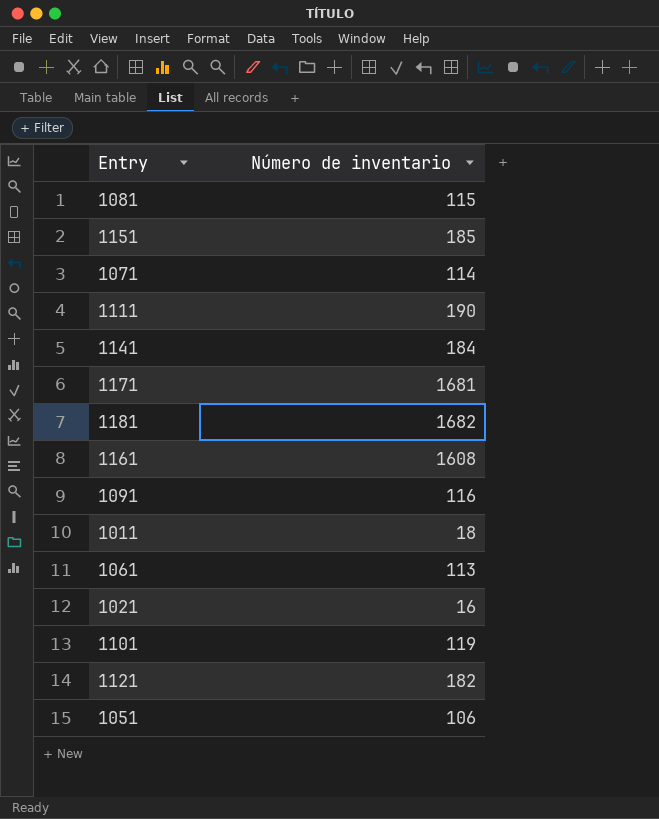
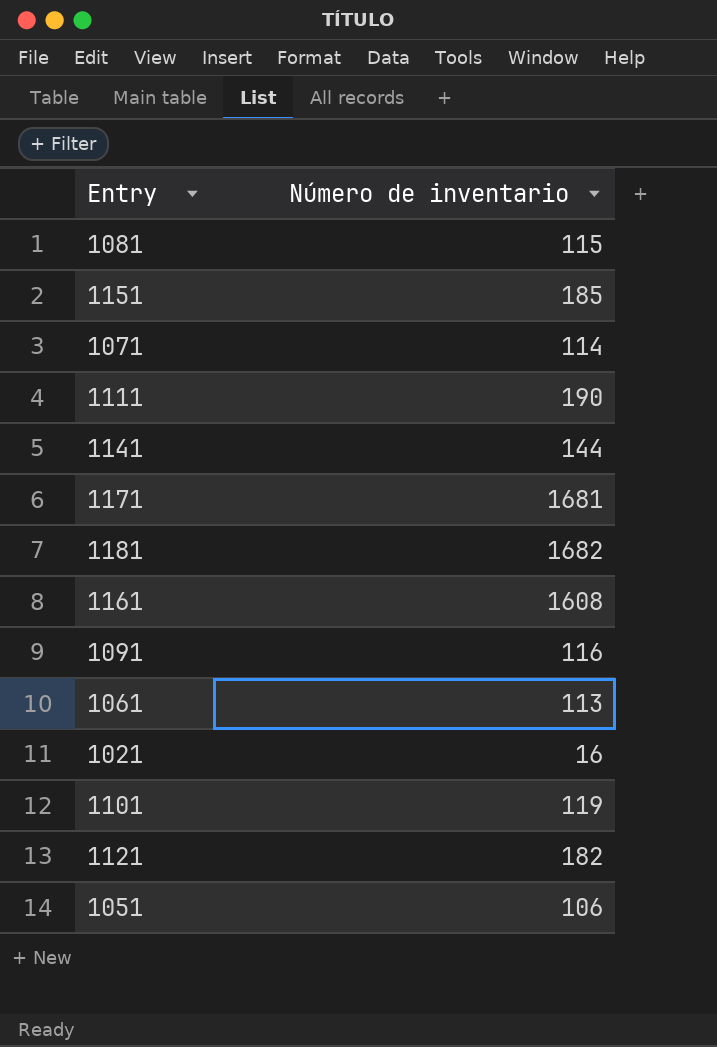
row 1011: 18 -> none
1141 | Número de inventario: 184 -> 144

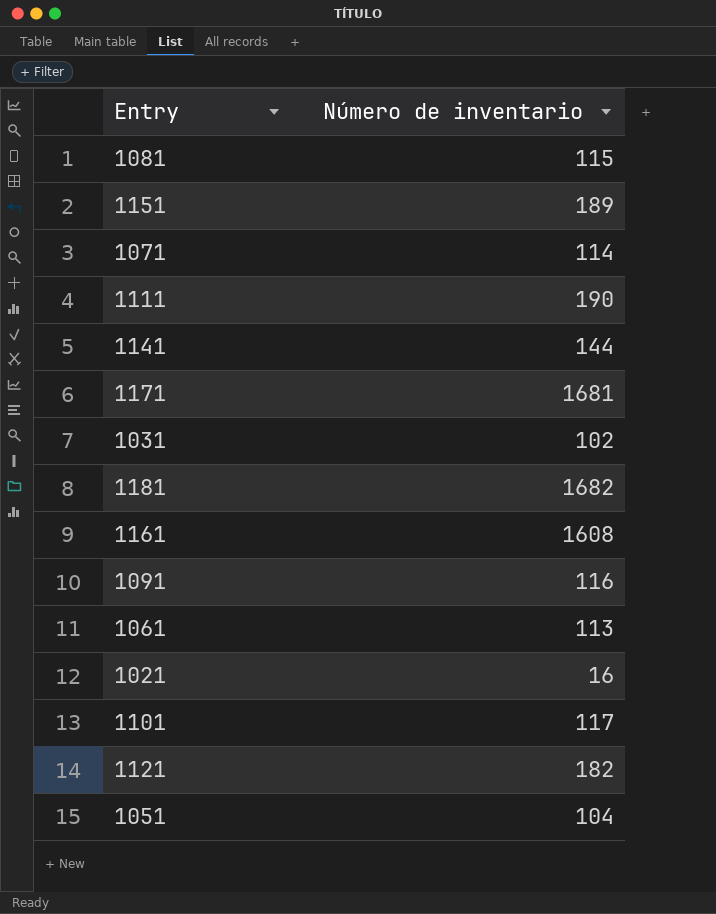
1151 | Número de inventario: 185 -> 189
row 1031: none -> 102
1101 | Número de inventario: 119 -> 117
1051 | Número de inventario: 106 -> 104

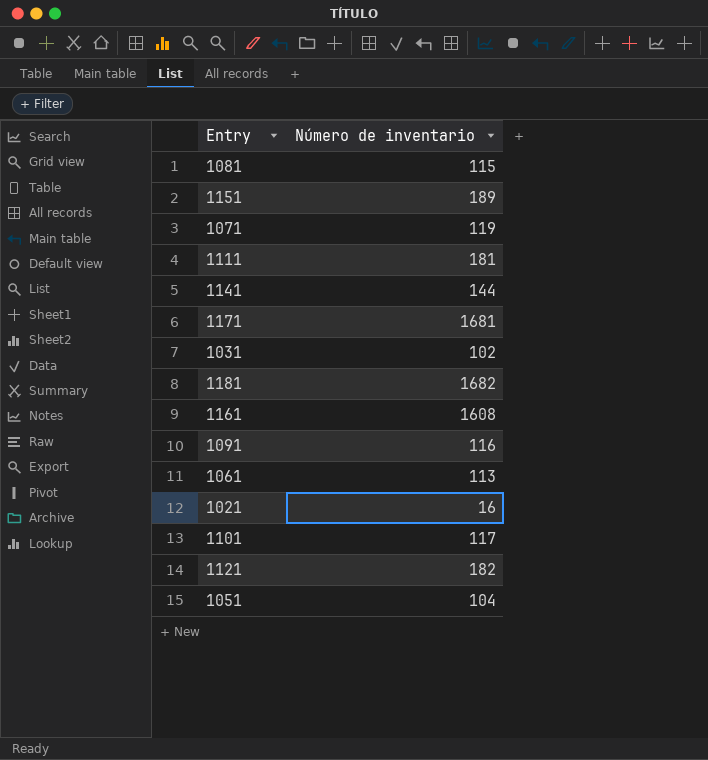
1071 | Número de inventario: 114 -> 119
1111 | Número de inventario: 190 -> 181

